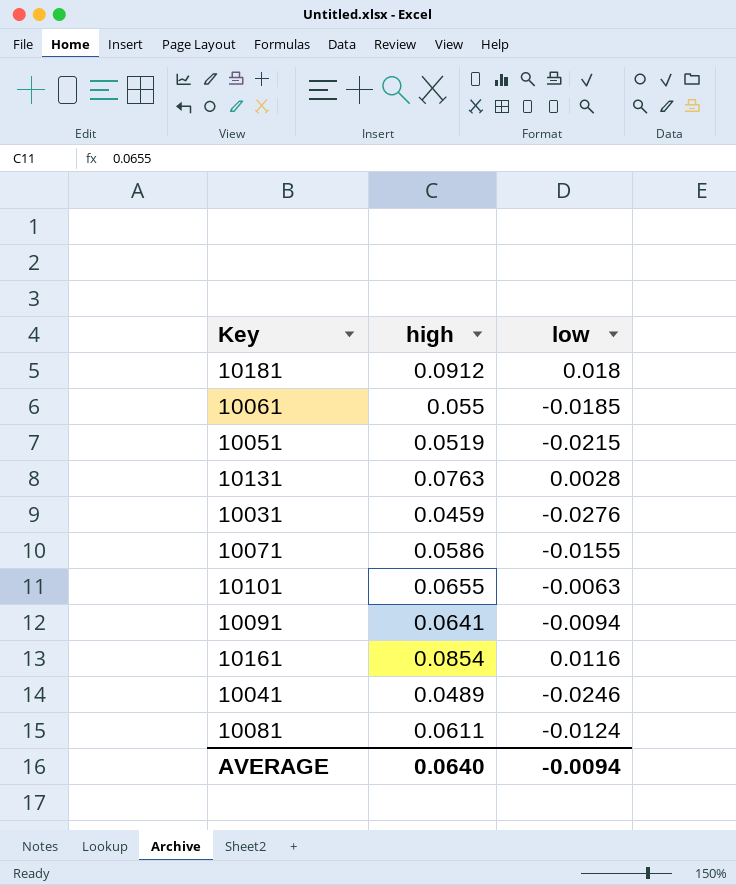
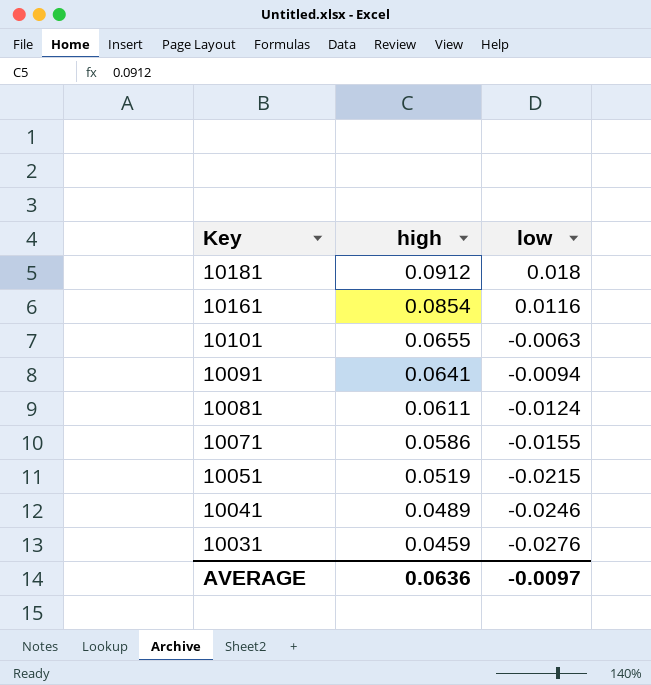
row order: none -> Key descending
row 10061: 0.055 | -0.0185 -> none
row 10131: 0.0763 | 0.0028 -> none
AVERAGE | high: 0.0640 -> 0.0636
AVERAGE | low: -0.0094 -> -0.0097

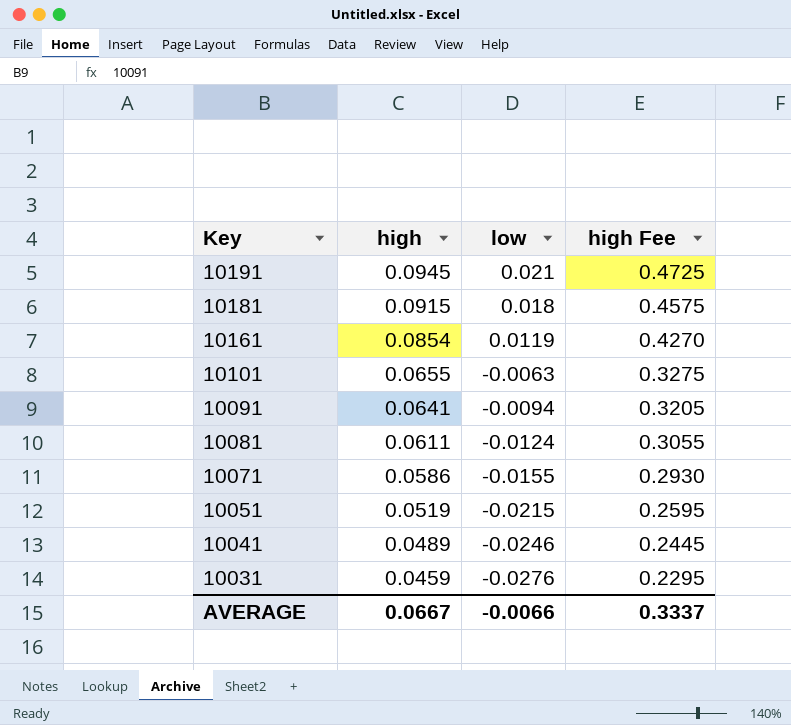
column high Fee | formula: none -> [high] * 5
row 10191: none -> 0.0945 | 0.021 | 0.4725
10181 | high: 0.0912 -> 0.0915
10161 | low: 0.0116 -> 0.0119
AVERAGE | high: 0.0636 -> 0.0667
AVERAGE | low: -0.0097 -> -0.0066

